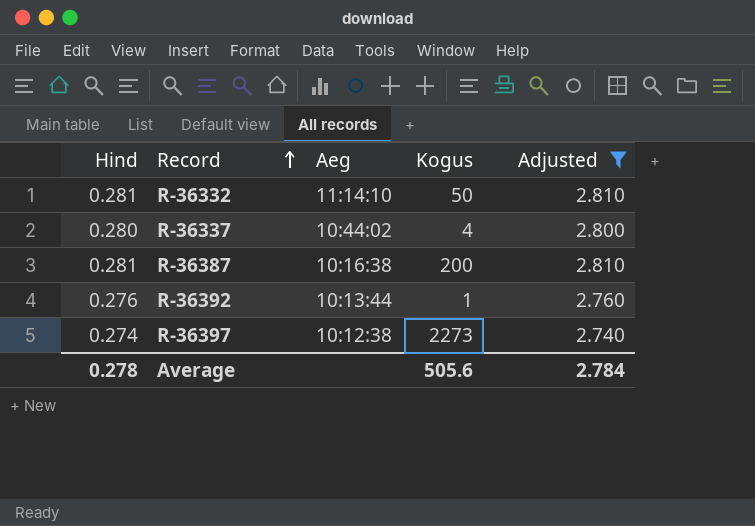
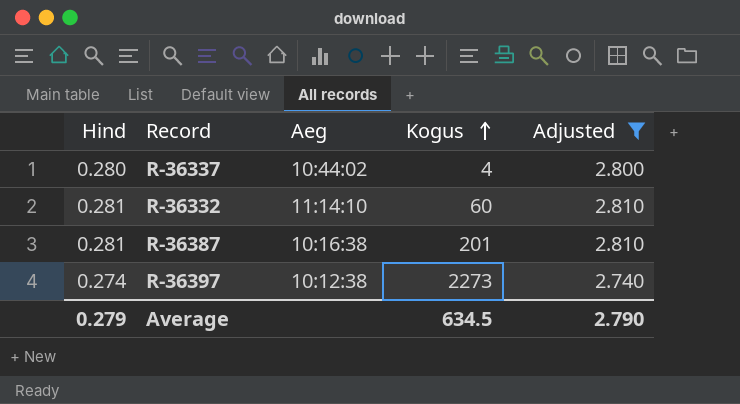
row order: Record ascending -> Kogus ascending
row R-36392: 0.276 | 10:13:44 | 1 | 2.760 -> none
R-36332 | Kogus: 50 -> 60
R-36387 | Kogus: 200 -> 201
Average | Hind: 0.278 -> 0.279
Average | Kogus: 505.6 -> 634.5
Average | Adjusted: 2.784 -> 2.790

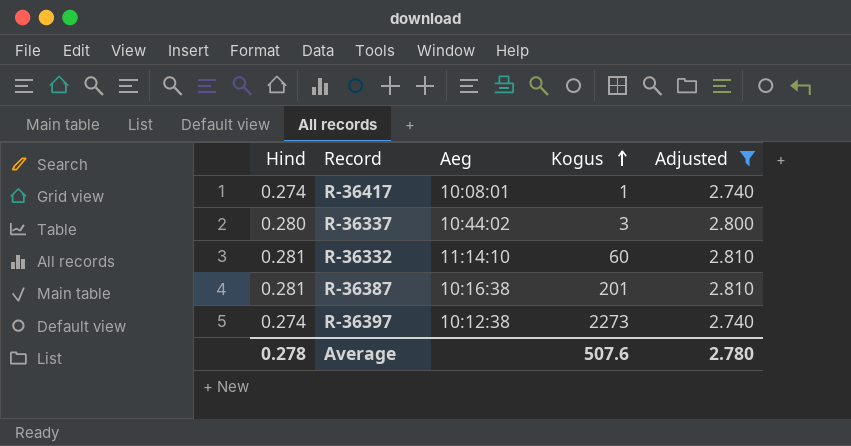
row R-36417: none -> 0.274 | 10:08:01 | 1 | 2.740
R-36337 | Kogus: 4 -> 3
Average | Hind: 0.279 -> 0.278
Average | Kogus: 634.5 -> 507.6
Average | Adjusted: 2.790 -> 2.780

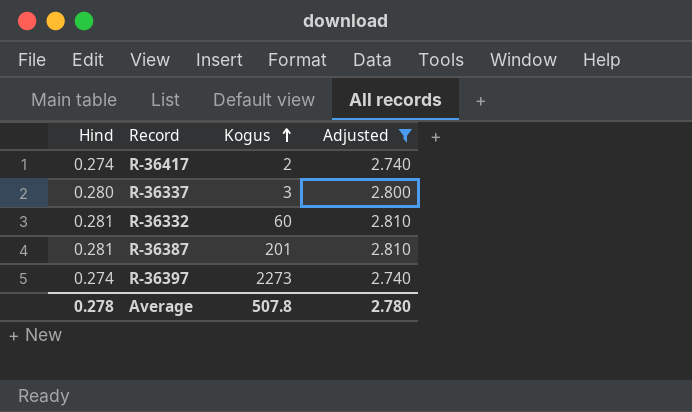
column Aeg | position: 3 -> none
R-36417 | Kogus: 1 -> 2
Average | Kogus: 507.6 -> 507.8

